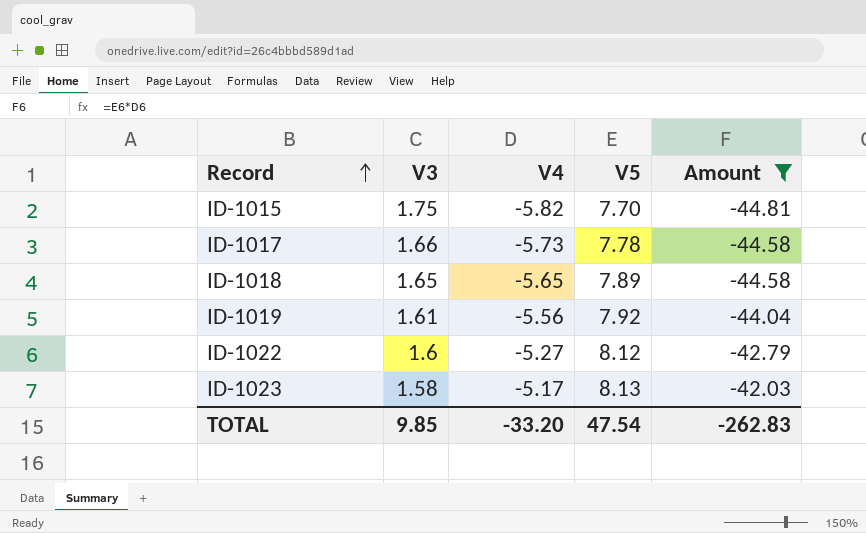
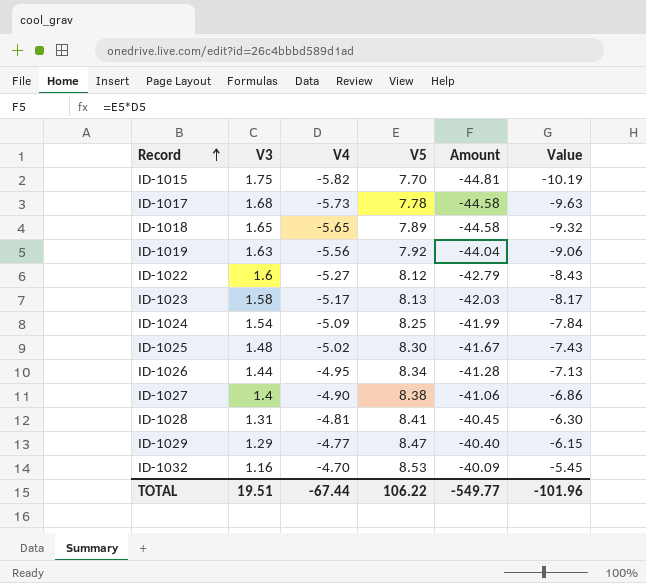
filter: Amount <= -42.03 -> none
column Value | formula: none -> [V3] * [V4]
ID-1017 | V3: 1.66 -> 1.68
ID-1019 | V3: 1.61 -> 1.63
TOTAL | V3: 9.85 -> 19.51
TOTAL | V4: -33.20 -> -67.44
TOTAL | V5: 47.54 -> 106.22
TOTAL | Amount: -262.83 -> -549.77

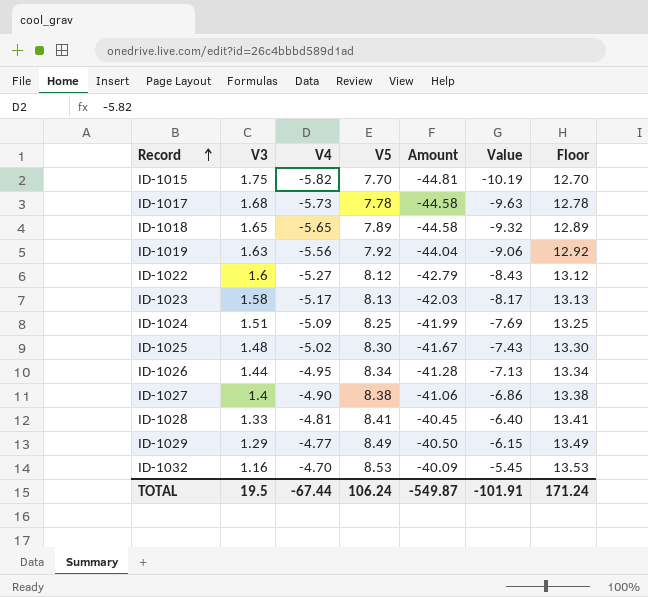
column Floor | formula: none -> [V5] + 5
ID-1024 | V3: 1.54 -> 1.51
ID-1024 | Value: -7.84 -> -7.69
ID-1028 | V3: 1.31 -> 1.33
ID-1028 | Value: -6.30 -> -6.40
ID-1029 | V5: 8.47 -> 8.49
ID-1029 | Amount: -40.40 -> -40.50
TOTAL | V3: 19.51 -> 19.5
TOTAL | V5: 106.22 -> 106.24
TOTAL | Amount: -549.77 -> -549.87
TOTAL | Value: -101.96 -> -101.91

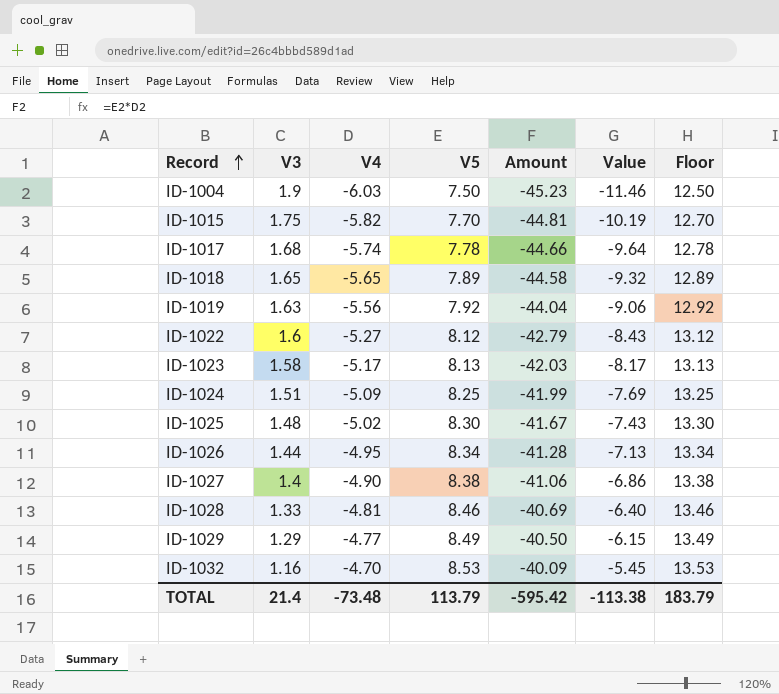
row ID-1004: none -> 1.9 | -6.03 | 7.50 | -45.23 | -11.46 | 12.50
ID-1017 | V4: -5.73 -> -5.74
ID-1017 | Amount: -44.58 -> -44.66
ID-1017 | Value: -9.63 -> -9.64
ID-1028 | V5: 8.41 -> 8.46
ID-1028 | Amount: -40.45 -> -40.69
ID-1028 | Floor: 13.41 -> 13.46
TOTAL | V3: 19.5 -> 21.4
TOTAL | V4: -67.44 -> -73.48
TOTAL | V5: 106.24 -> 113.79
TOTAL | Amount: -549.87 -> -595.42
TOTAL | Value: -101.91 -> -113.38
TOTAL | Floor: 171.24 -> 183.79

